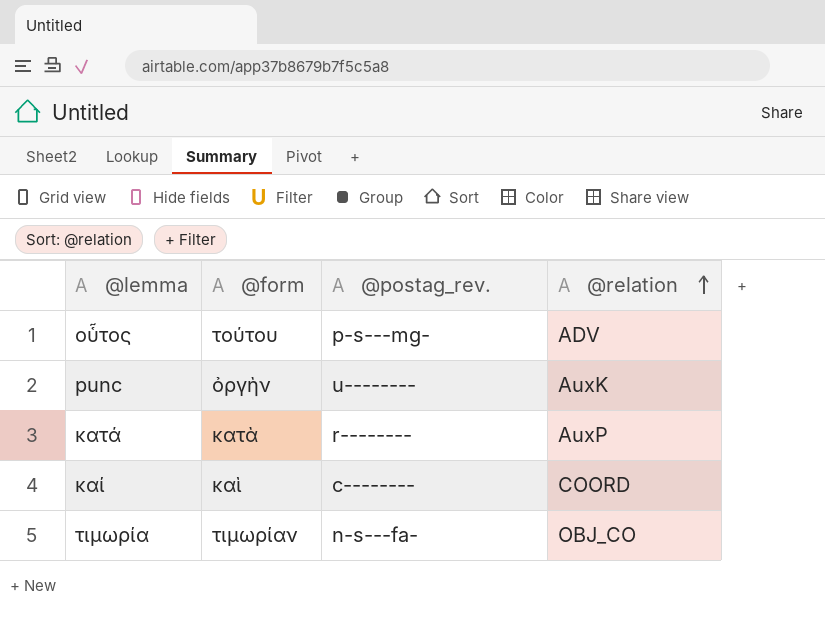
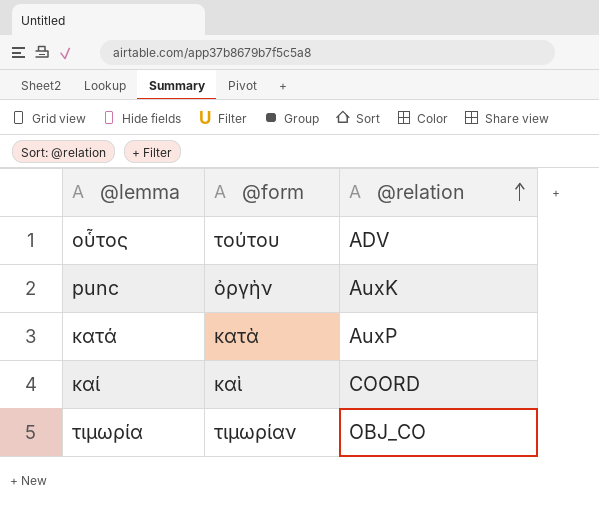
column @postag_rev. | position: 3 -> none

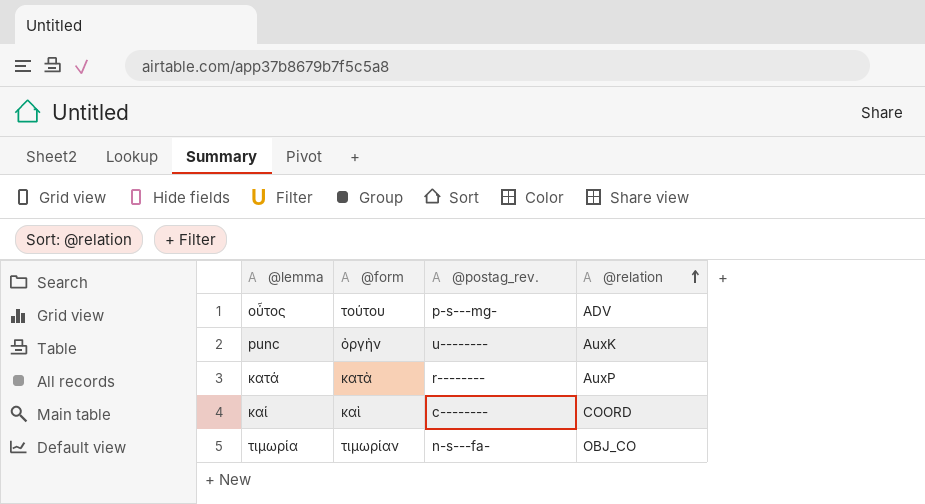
column @postag_rev. | position: none -> 3

